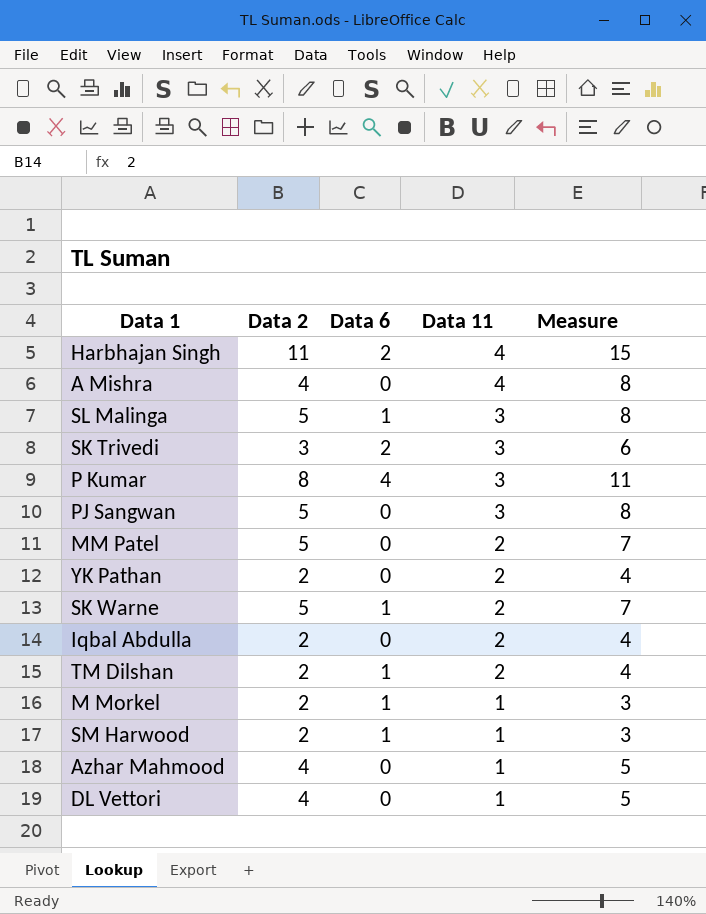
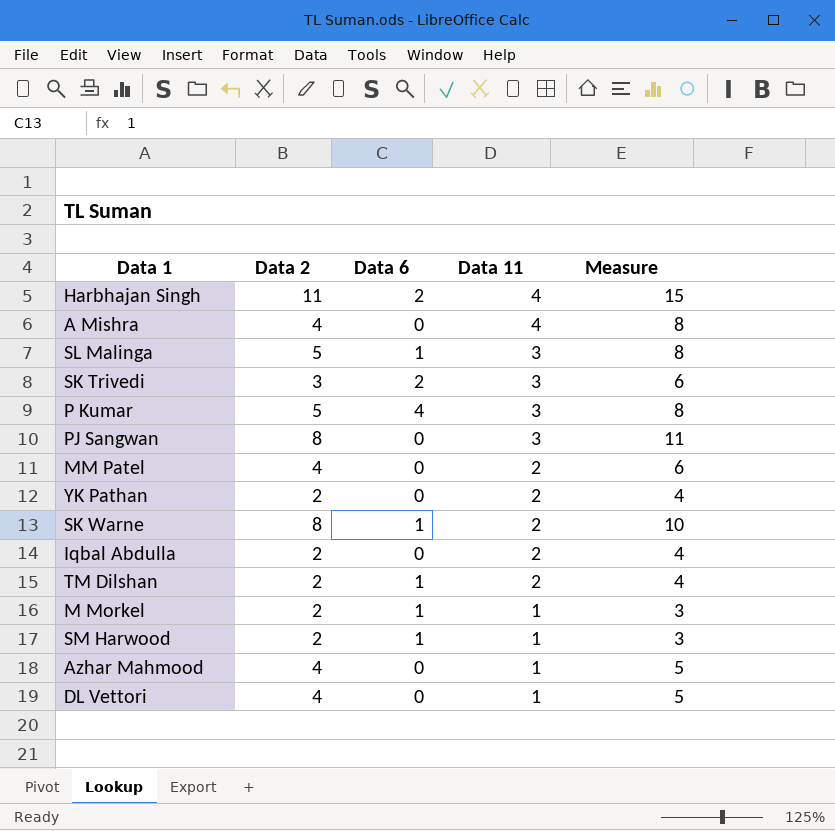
P Kumar | Data 2: 8 -> 5
P Kumar | Measure: 11 -> 8
PJ Sangwan | Data 2: 5 -> 8
PJ Sangwan | Measure: 8 -> 11
MM Patel | Data 2: 5 -> 4
MM Patel | Measure: 7 -> 6
SK Warne | Data 2: 5 -> 8
SK Warne | Measure: 7 -> 10

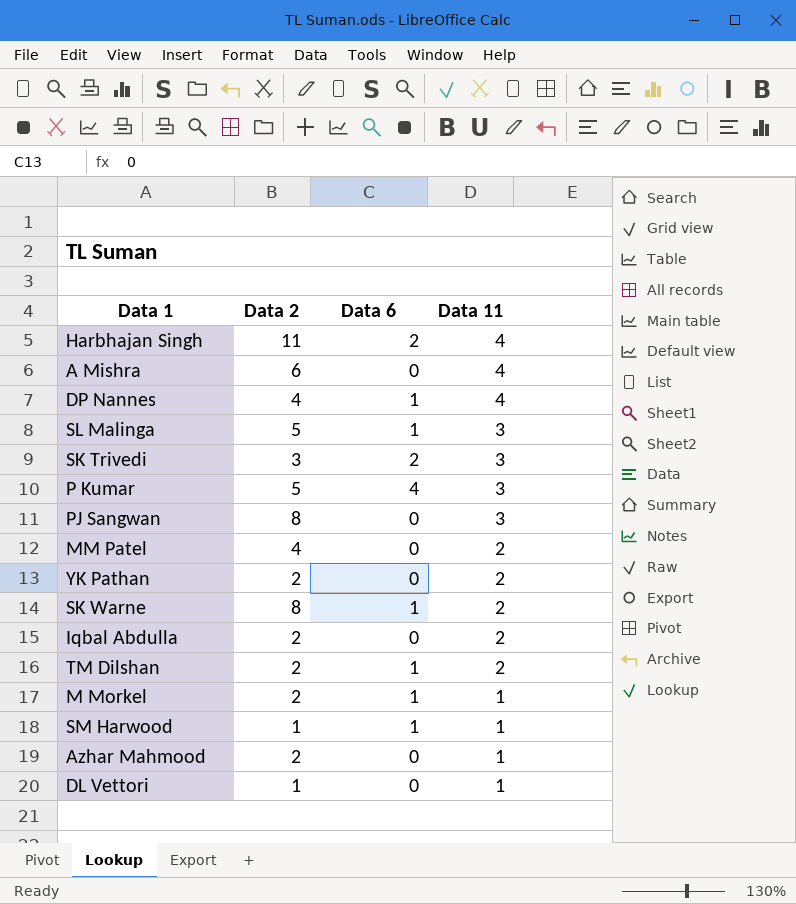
column Measure | formula: [Data 2] + [Data 11] -> none
A Mishra | Data 2: 4 -> 6
row DP Nannes: none -> 4 | 1 | 4
SM Harwood | Data 2: 2 -> 1
Azhar Mahmood | Data 2: 4 -> 2
DL Vettori | Data 2: 4 -> 1

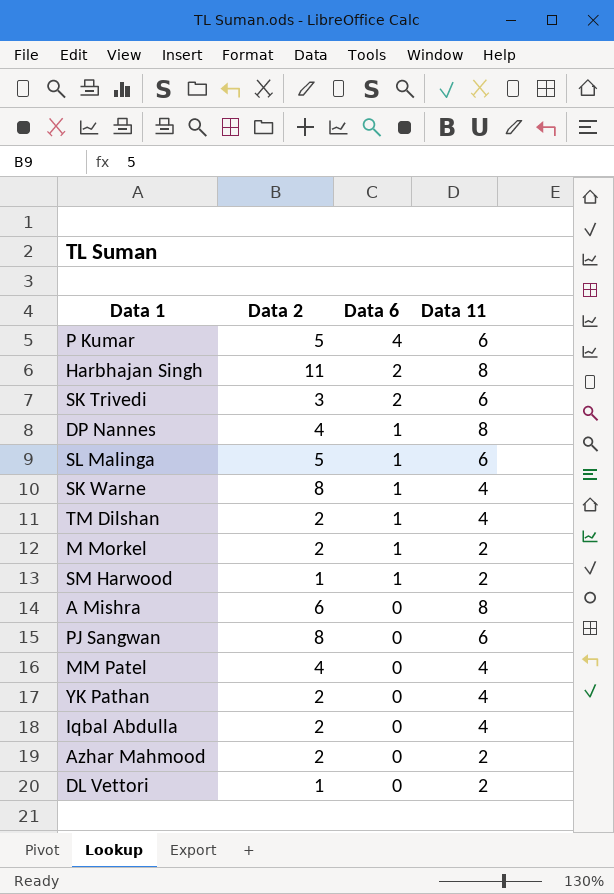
row order: Data 11 descending -> Data 6 descending
P Kumar | Data 11: 3 -> 6
Harbhajan Singh | Data 11: 4 -> 8
SK Trivedi | Data 11: 3 -> 6
DP Nannes | Data 11: 4 -> 8
SL Malinga | Data 11: 3 -> 6
SK Warne | Data 11: 2 -> 4
TM Dilshan | Data 11: 2 -> 4
M Morkel | Data 11: 1 -> 2
SM Harwood | Data 11: 1 -> 2
A Mishra | Data 11: 4 -> 8
PJ Sangwan | Data 11: 3 -> 6
MM Patel | Data 11: 2 -> 4
YK Pathan | Data 11: 2 -> 4
Iqbal Abdulla | Data 11: 2 -> 4
Azhar Mahmood | Data 11: 1 -> 2
DL Vettori | Data 11: 1 -> 2

